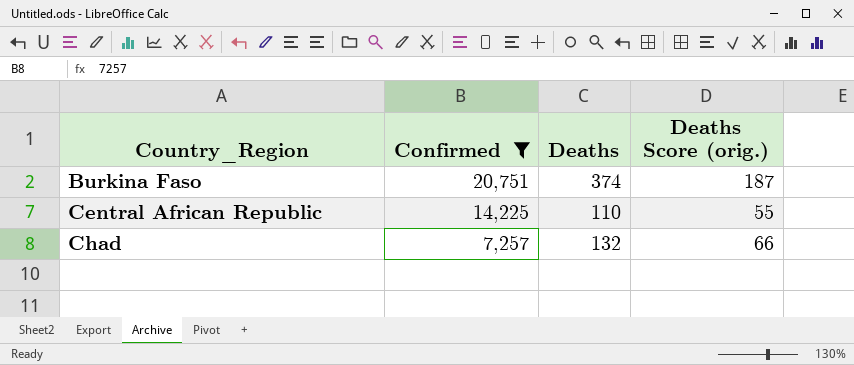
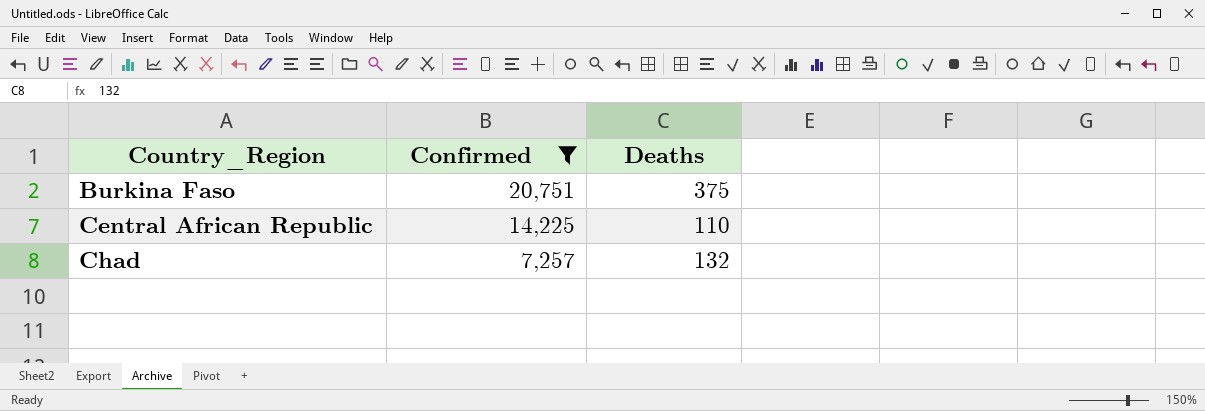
column Deaths Score (orig.) | formula: [Deaths] * 0.5 -> none
Burkina Faso | Deaths: 374 -> 375

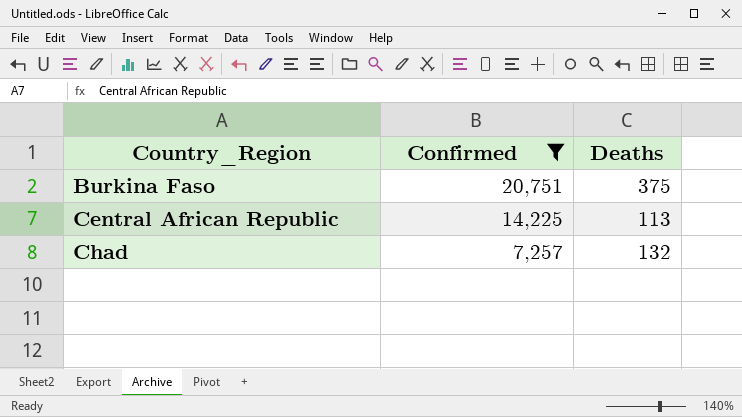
Central African Republic | Deaths: 110 -> 113

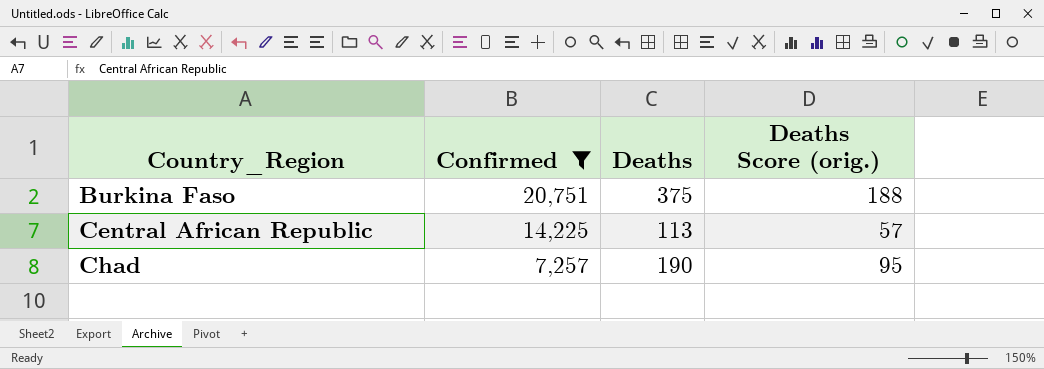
column Deaths Score (orig.) | formula: none -> [Deaths] * 0.5
Chad | Deaths: 132 -> 190

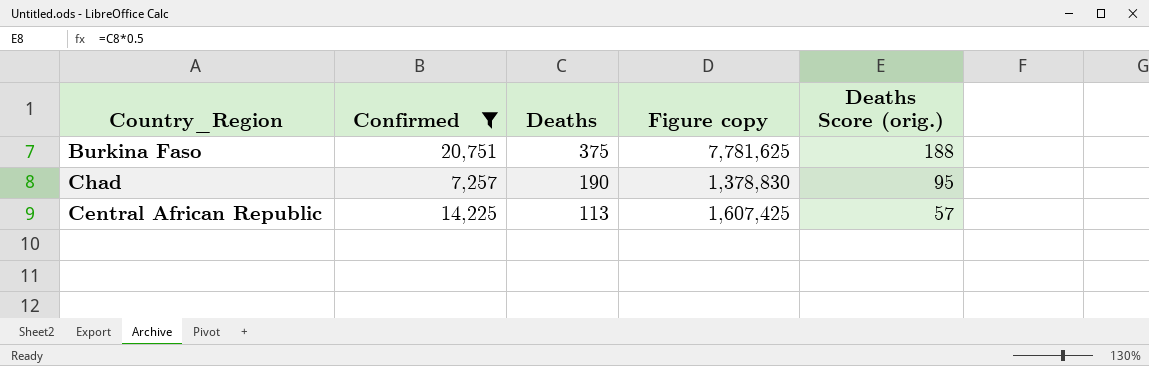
row order: Country_Region ascending -> Deaths descending
column Figure copy | formula: none -> [Confirmed] * [Deaths]

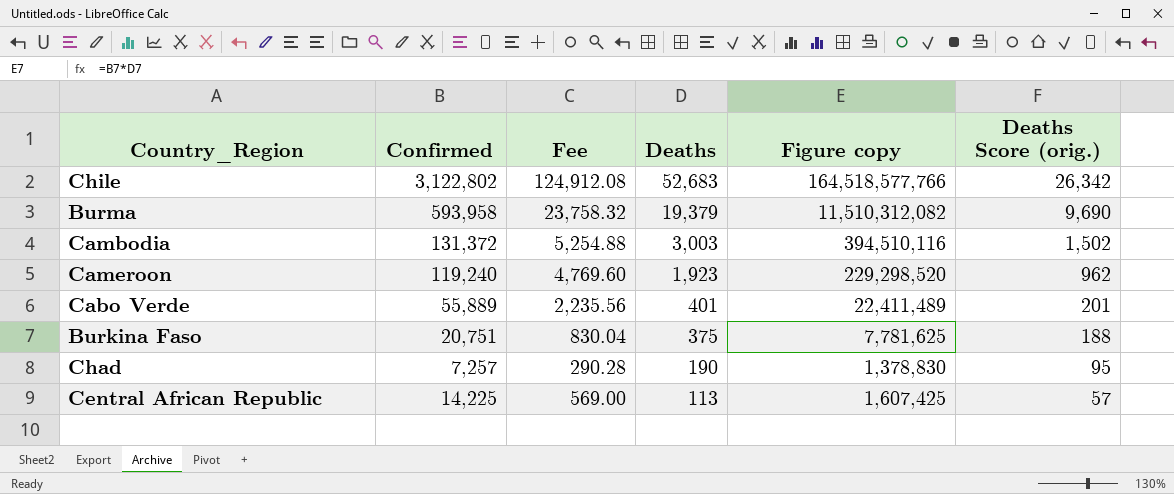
filter: Confirmed <= 20,751 -> none
column Fee | formula: none -> [Confirmed] * 0.04

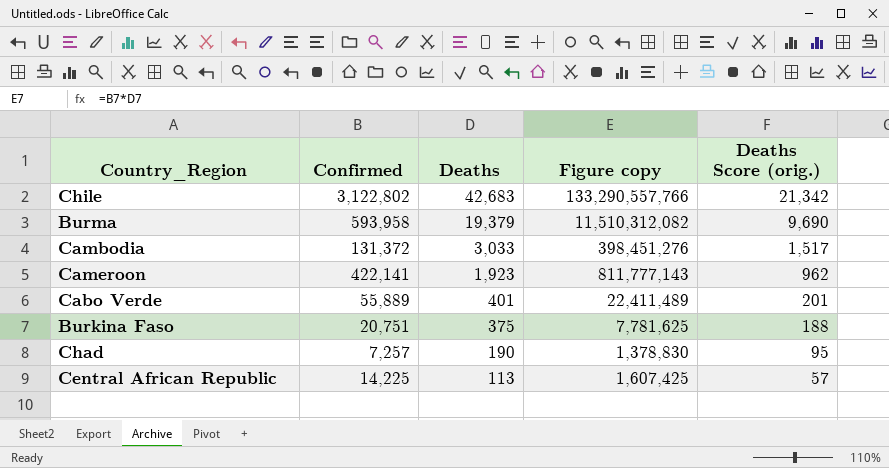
column Fee | formula: [Confirmed] * 0.04 -> none
Chile | Deaths: 52,683 -> 42,683
Chile | Figure copy: 164,518,577,766 -> 133,290,557,766
Chile | Deaths Score (orig.): 26,342 -> 21,342
Cambodia | Deaths: 3,003 -> 3,033
Cambodia | Figure copy: 394,510,116 -> 398,451,276
Cambodia | Deaths Score (orig.): 1,502 -> 1,517
Cameroon | Confirmed: 119,240 -> 422,141
Cameroon | Figure copy: 229,298,520 -> 811,777,143

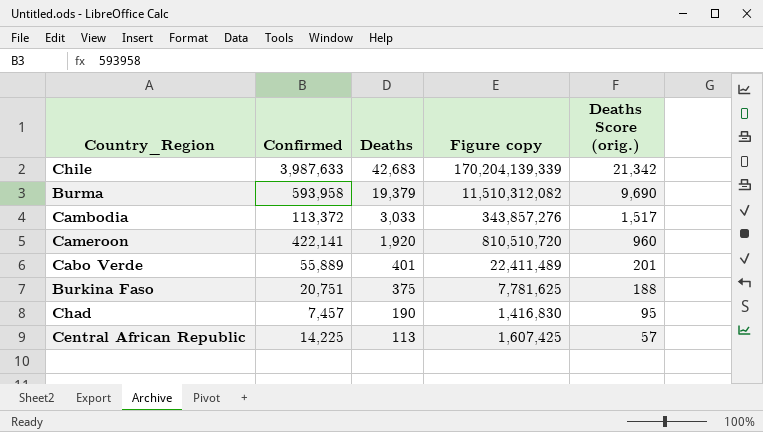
Chile | Confirmed: 3,122,802 -> 3,987,633
Chile | Figure copy: 133,290,557,766 -> 170,204,139,339
Cambodia | Confirmed: 131,372 -> 113,372
Cambodia | Figure copy: 398,451,276 -> 343,857,276
Cameroon | Deaths: 1,923 -> 1,920
Cameroon | Figure copy: 811,777,143 -> 810,510,720
Cameroon | Deaths Score (orig.): 962 -> 960
Chad | Confirmed: 7,257 -> 7,457
Chad | Figure copy: 1,378,830 -> 1,416,830

